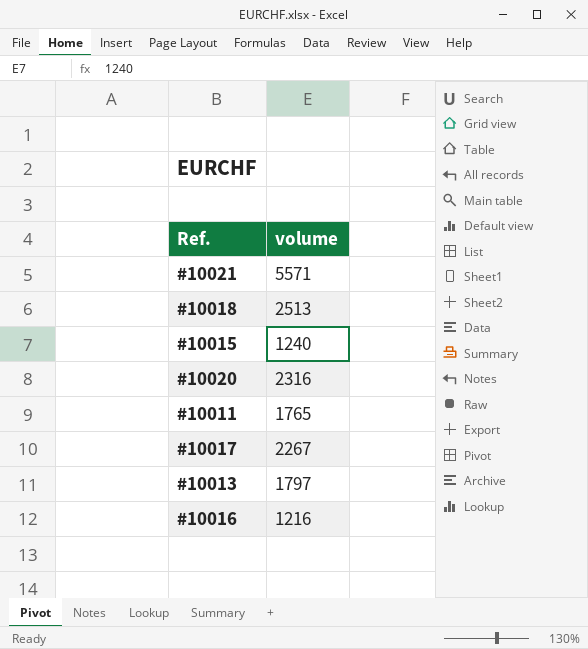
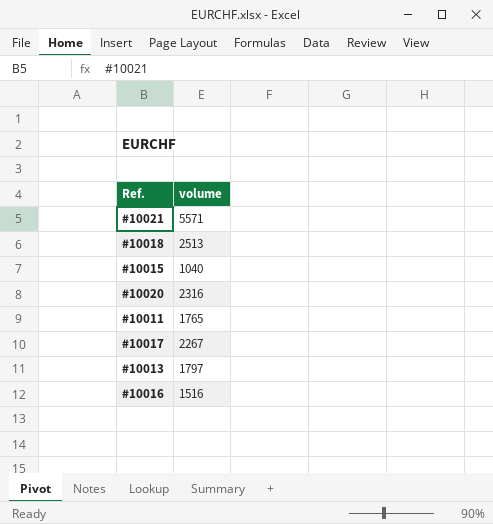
#10015 | volume: 1240 -> 1040
#10016 | volume: 1216 -> 1516

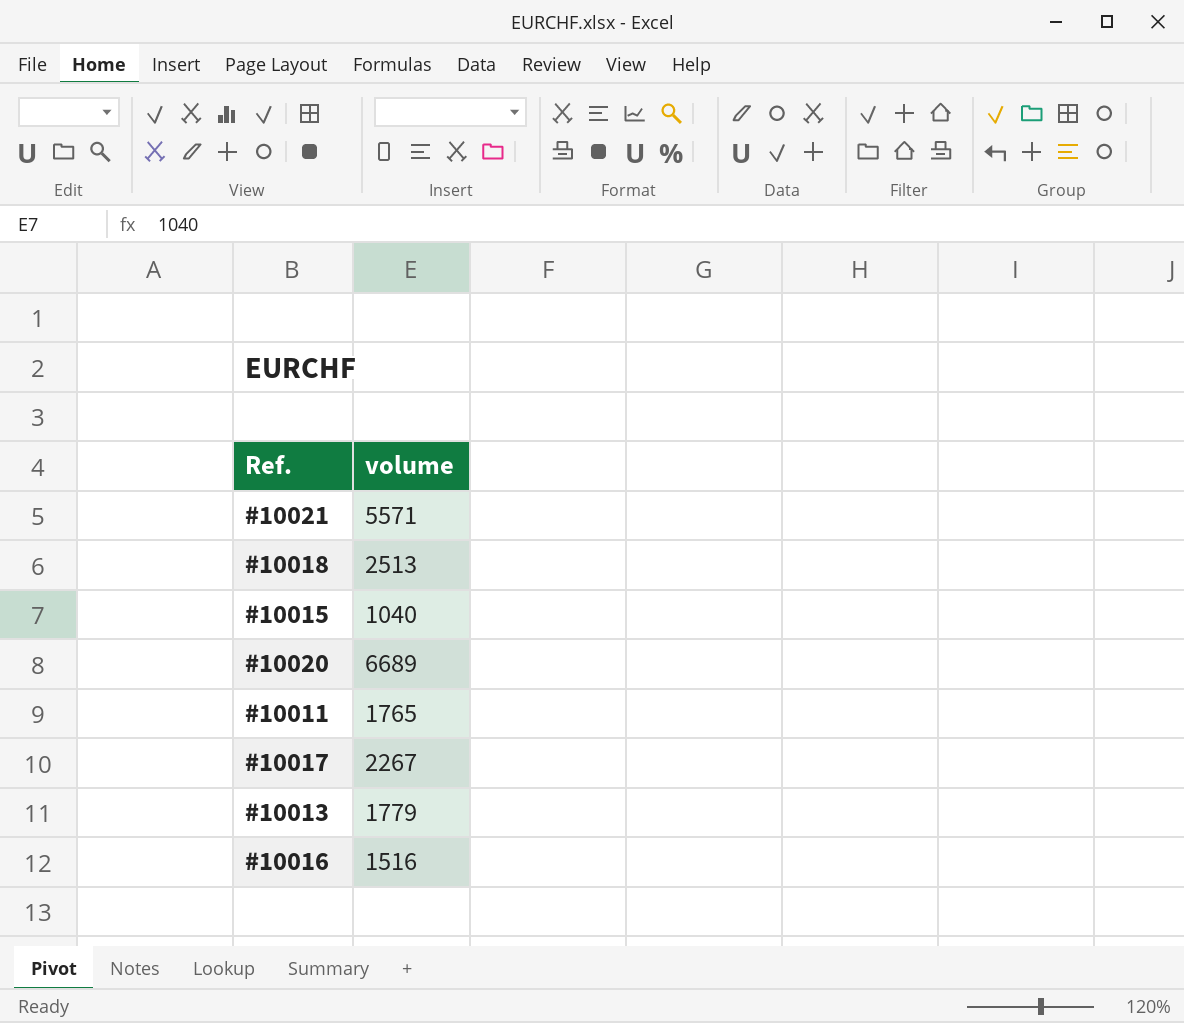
#10020 | volume: 2316 -> 6689
#10013 | volume: 1797 -> 1779

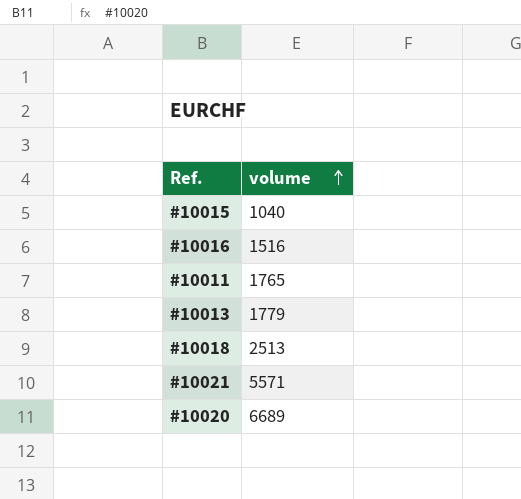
row order: none -> volume ascending
row #10017: 2267 -> none

